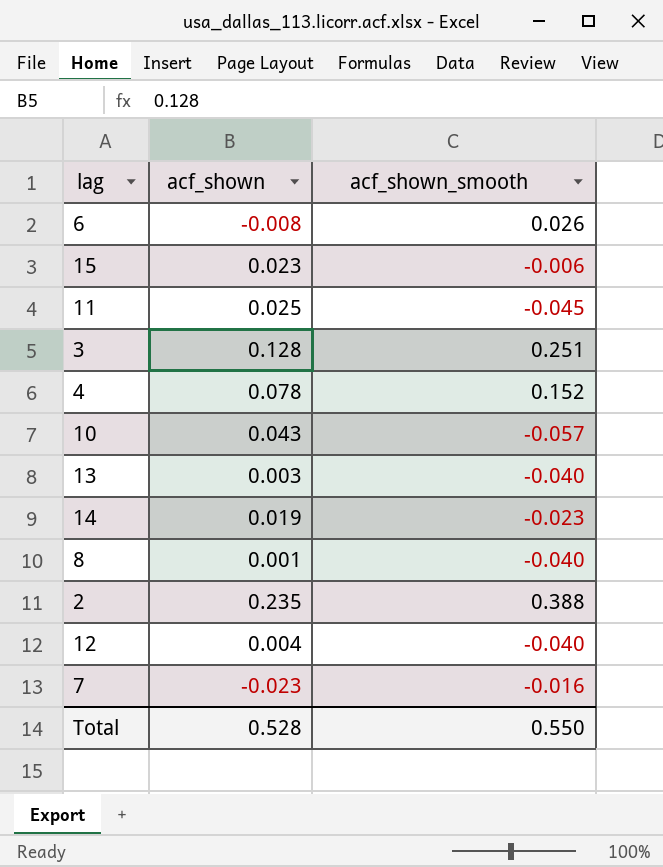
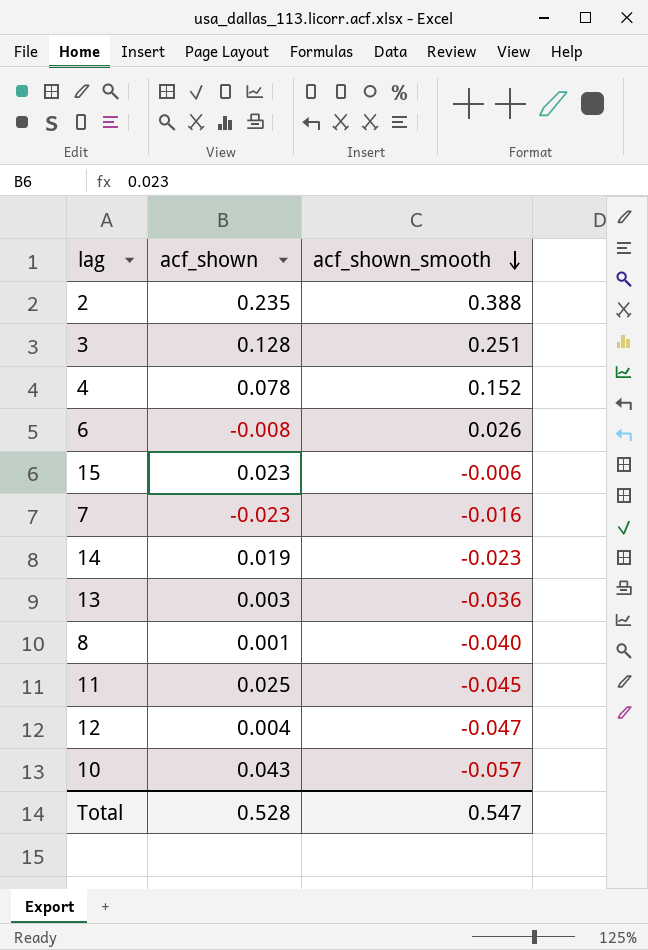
row order: none -> acf_shown_smooth descending
13 | acf_shown_smooth: -0.040 -> -0.036
12 | acf_shown_smooth: -0.040 -> -0.047
Total | acf_shown_smooth: 0.550 -> 0.547

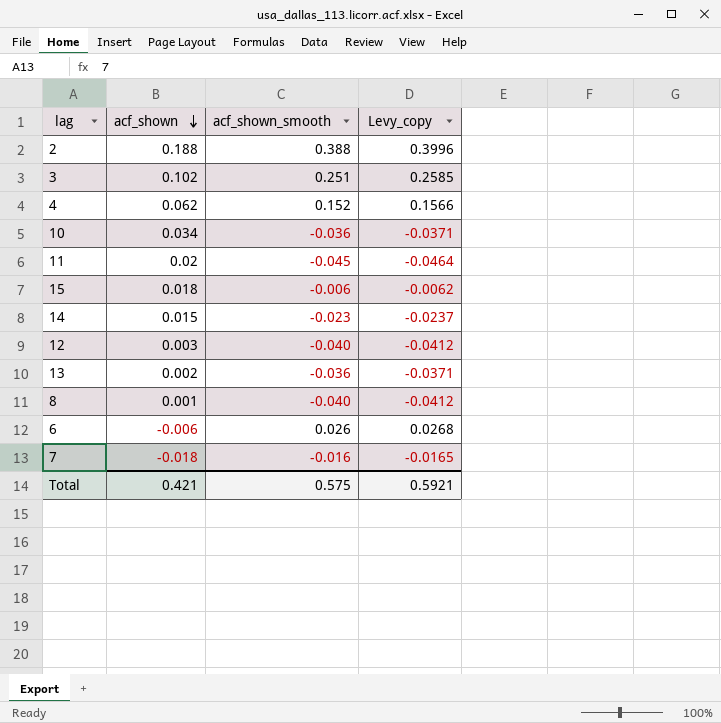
row order: acf_shown_smooth descending -> acf_shown descending
column Levy_copy | formula: none -> [acf_shown_smooth] * 1.03
2 | acf_shown: 0.235 -> 0.188
3 | acf_shown: 0.128 -> 0.102
4 | acf_shown: 0.078 -> 0.062
10 | acf_shown: 0.043 -> 0.034
10 | acf_shown_smooth: -0.057 -> -0.036
11 | acf_shown: 0.025 -> 0.02
15 | acf_shown: 0.023 -> 0.018
14 | acf_shown: 0.019 -> 0.015
12 | acf_shown: 0.004 -> 0.003
12 | acf_shown_smooth: -0.047 -> -0.040
13 | acf_shown: 0.003 -> 0.002
6 | acf_shown: -0.008 -> -0.006
7 | acf_shown: -0.023 -> -0.018
Total | acf_shown: 0.528 -> 0.421
Total | acf_shown_smooth: 0.547 -> 0.575

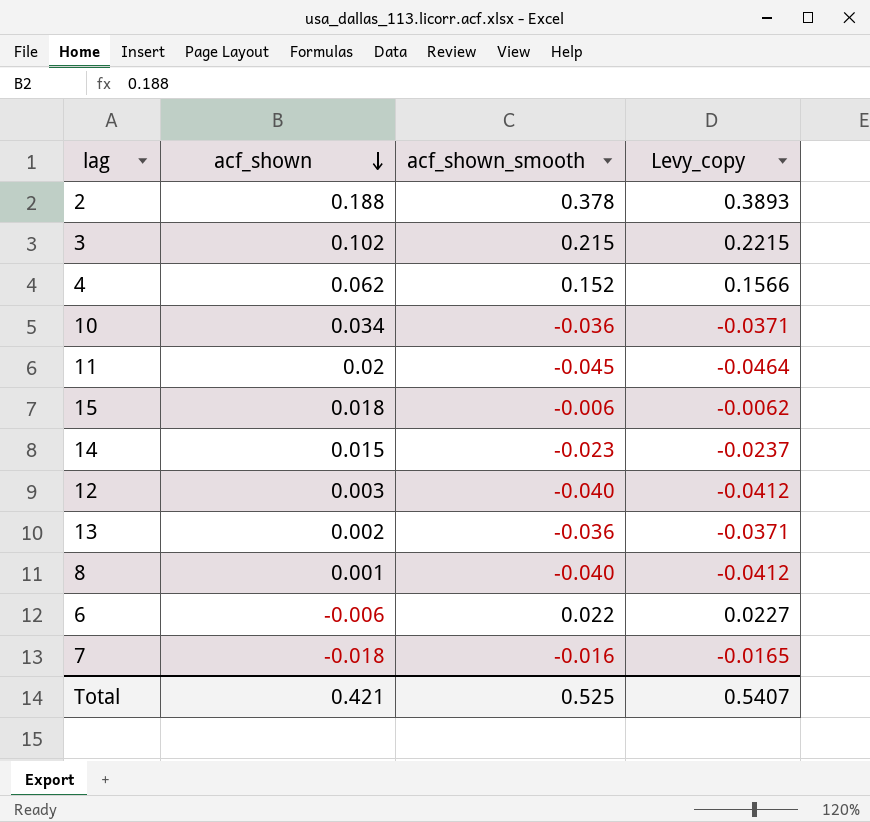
2 | acf_shown_smooth: 0.388 -> 0.378
2 | Levy_copy: 0.3996 -> 0.3893
3 | acf_shown_smooth: 0.251 -> 0.215
3 | Levy_copy: 0.2585 -> 0.2215
6 | acf_shown_smooth: 0.026 -> 0.022
6 | Levy_copy: 0.0268 -> 0.0227
Total | acf_shown_smooth: 0.575 -> 0.525
Total | Levy_copy: 0.5921 -> 0.5407

